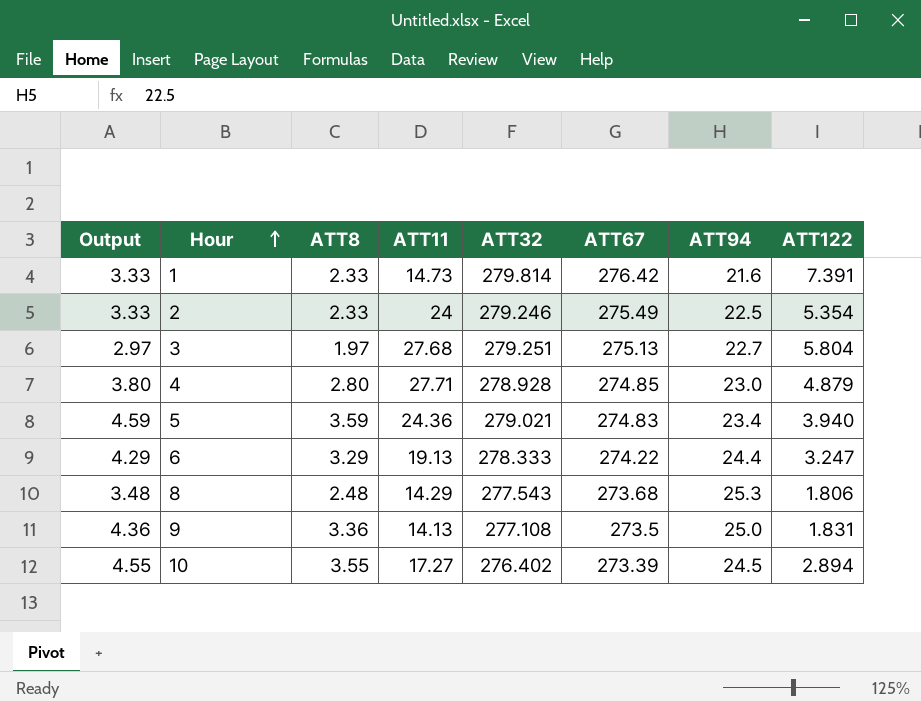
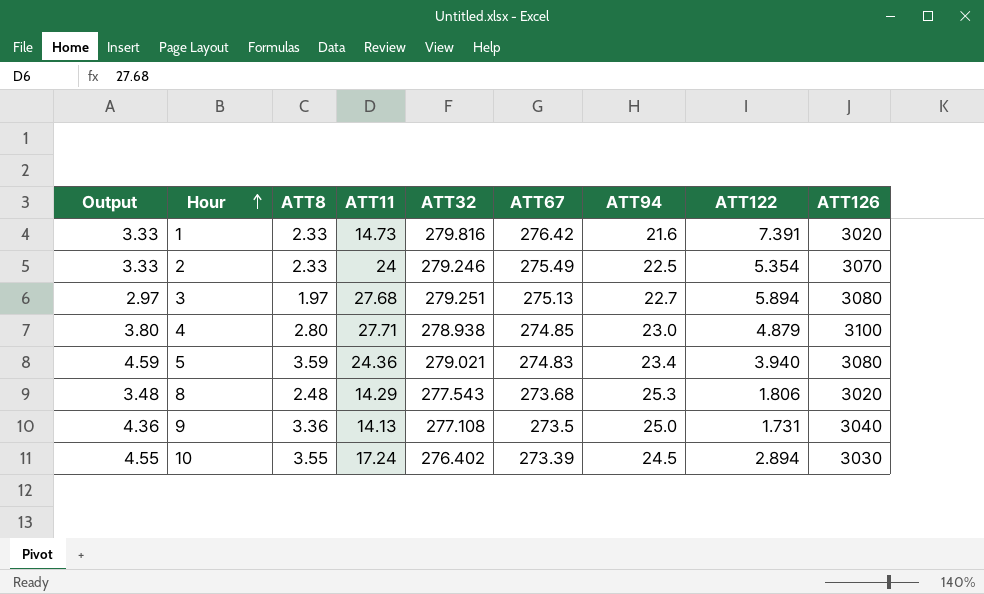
column ATT126 | position: none -> 9
row 6: 4.29 | 3.29 | 19.13 | 278.333 | 274.22 | 24.4 | 3.247 -> none
1 | ATT32: 279.814 -> 279.816
3 | ATT122: 5.804 -> 5.894
4 | ATT32: 278.928 -> 278.938
9 | ATT122: 1.831 -> 1.731
10 | ATT11: 17.27 -> 17.24

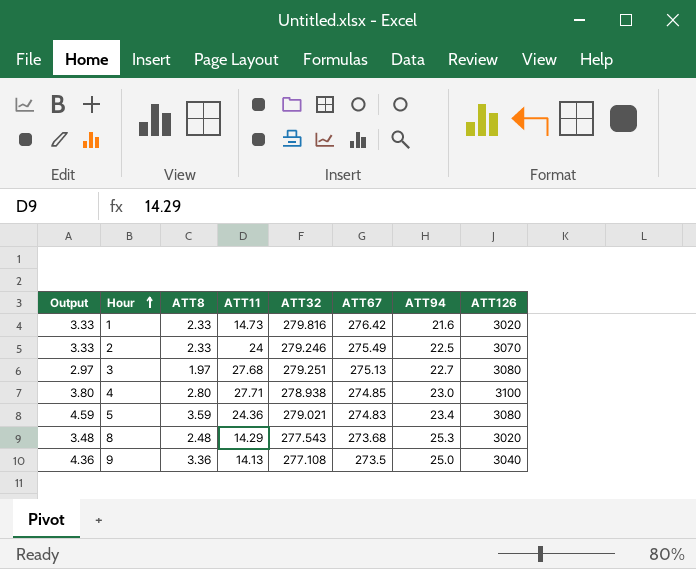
column ATT122 | position: 8 -> none
row 10: 4.55 | 3.55 | 17.24 | 276.402 | 273.39 | 24.5 | 2.894 | 3030 -> none

